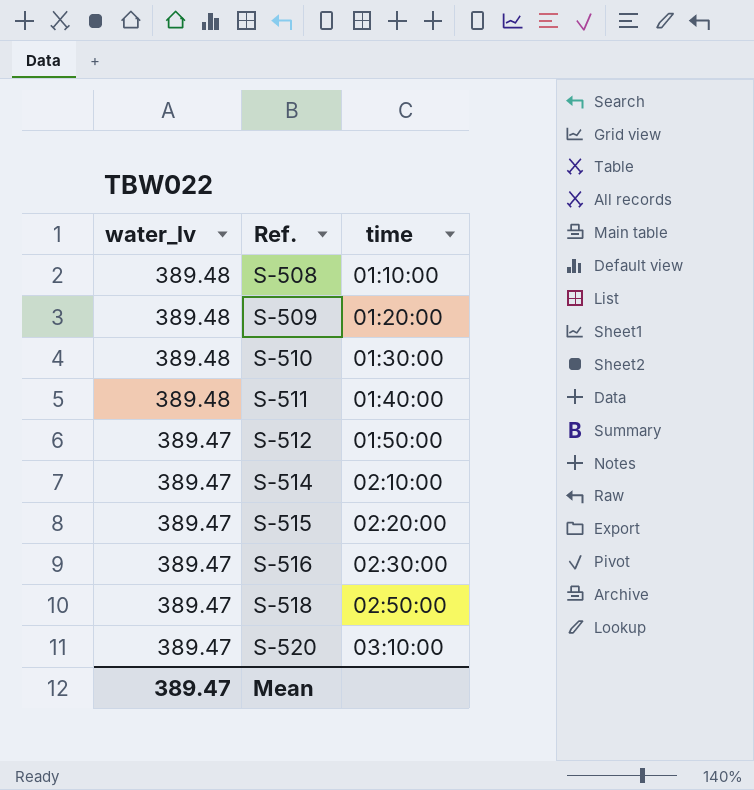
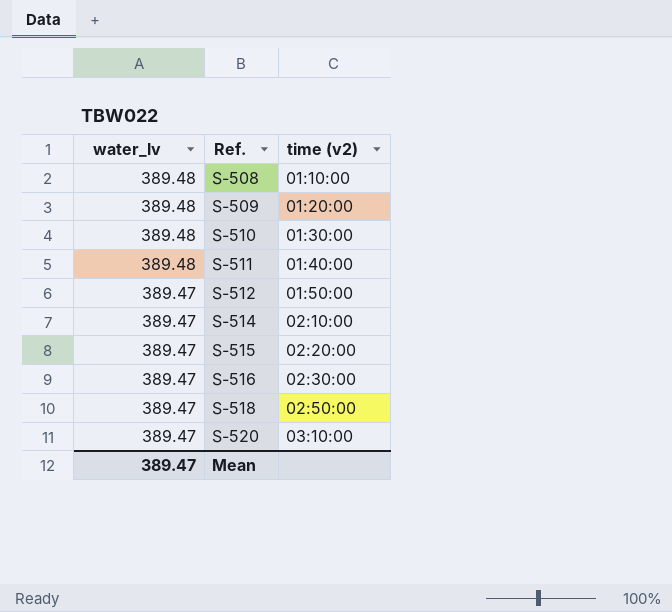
column name: time -> time (v2)

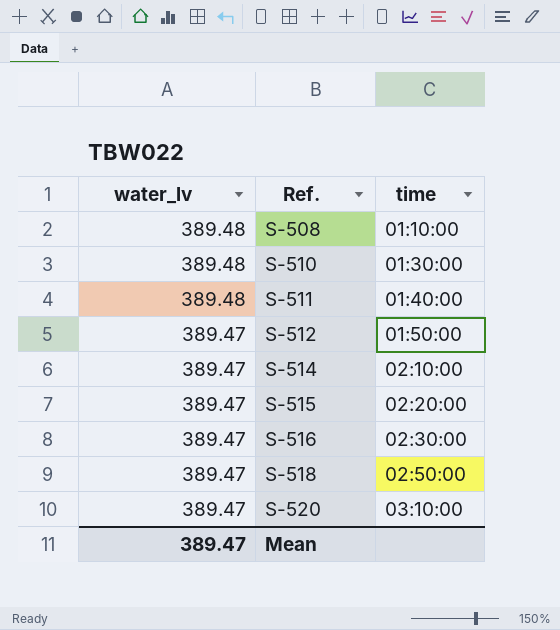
column name: time (v2) -> time
row S-509: 389.48 | 01:20:00 -> none

